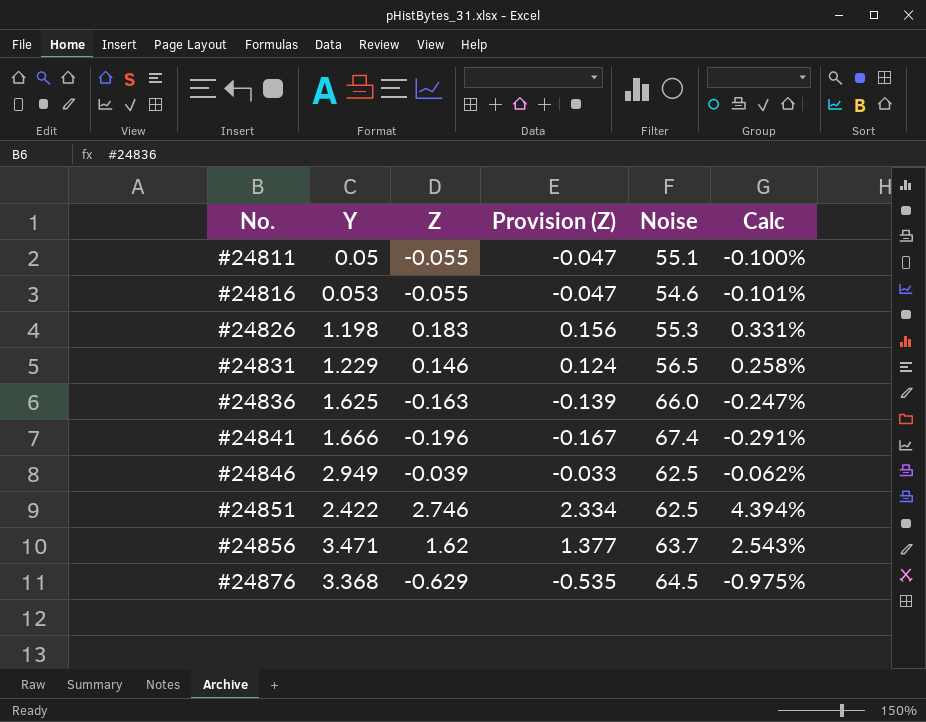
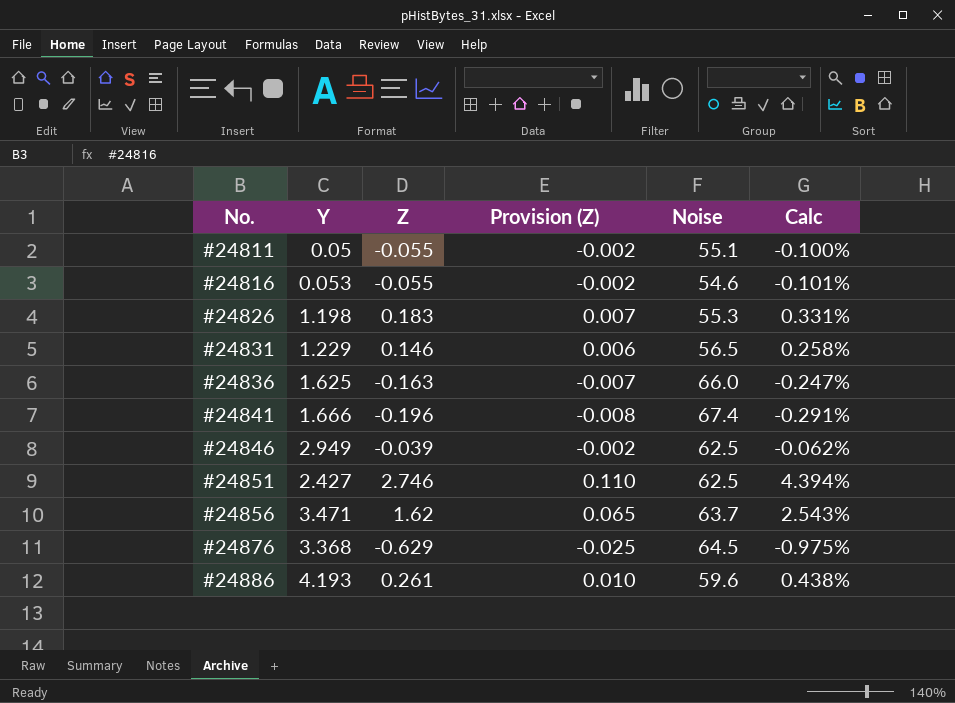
column Provision (Z) | formula: [Z] * 0.85 -> [Z] * 0.04
#24851 | Y: 2.422 -> 2.427
row #24886: none -> 4.193 | 0.261 | 0.010 | 59.6 | 0.438%

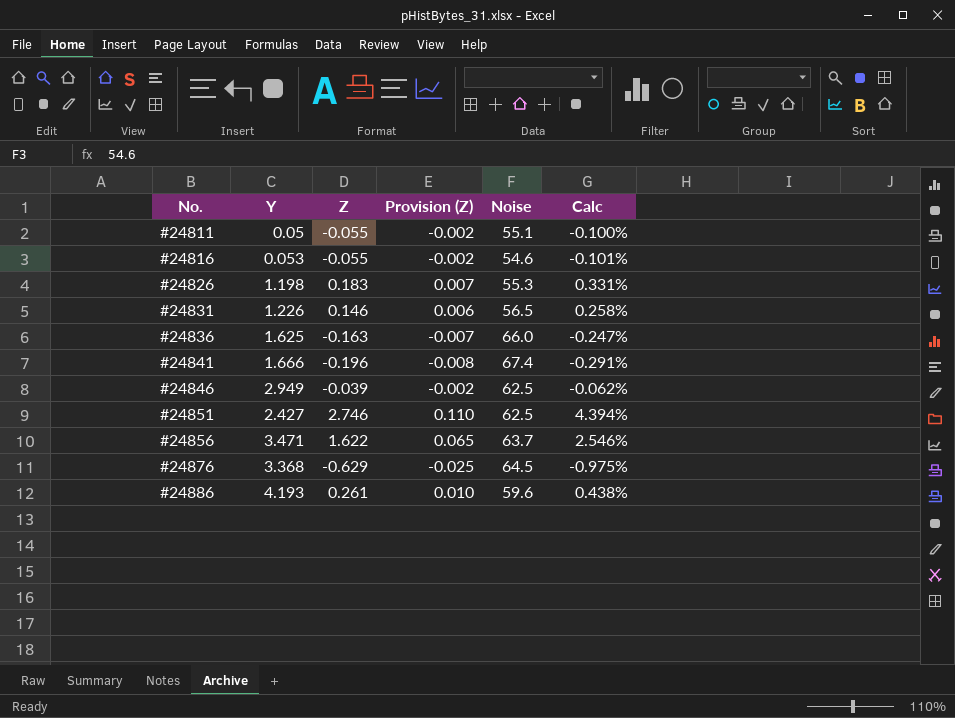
#24831 | Y: 1.229 -> 1.226
#24856 | Z: 1.62 -> 1.622
#24856 | Calc: 2.543% -> 2.546%

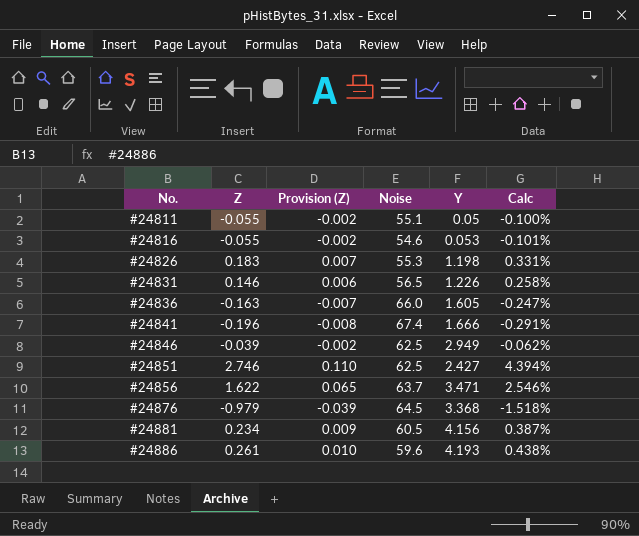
column Y | position: 2 -> 5
#24836 | Y: 1.625 -> 1.605
#24876 | Z: -0.629 -> -0.979
#24876 | Provision (Z): -0.025 -> -0.039
#24876 | Calc: -0.975% -> -1.518%
row #24881: none -> 0.234 | 0.009 | 60.5 | 4.156 | 0.387%

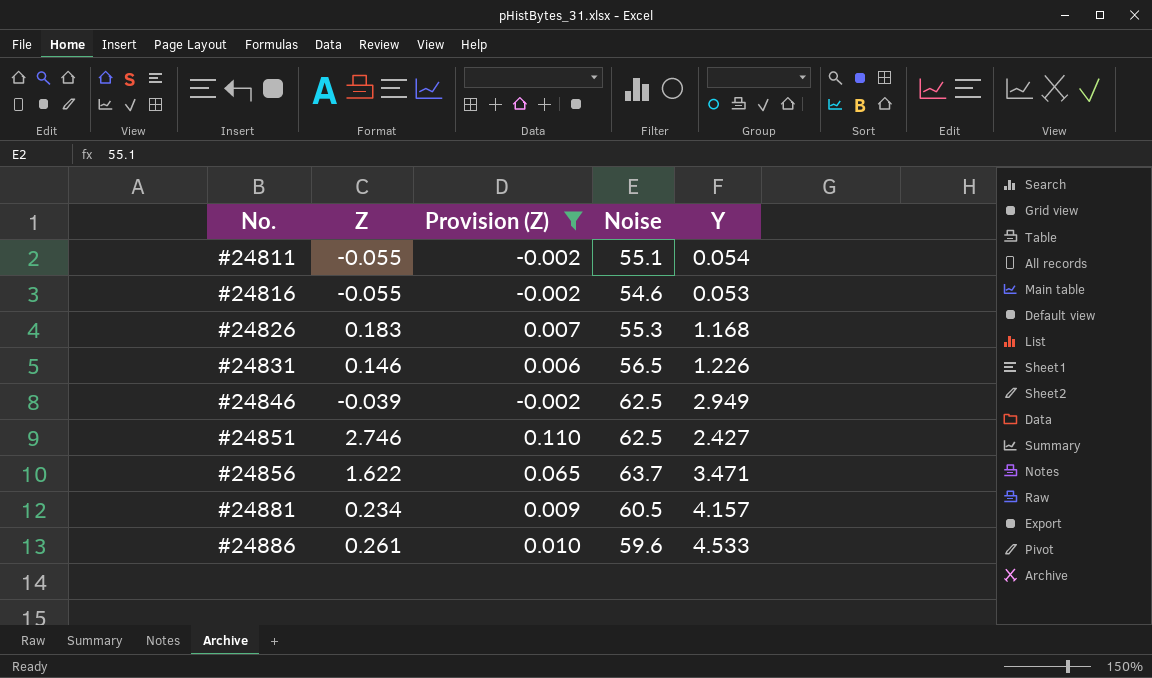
filter: none -> Provision (Z) >= -0.002
column Calc | formula: [Z] / [Noise] -> none
#24811 | Y: 0.05 -> 0.054
#24826 | Y: 1.198 -> 1.168
#24881 | Y: 4.156 -> 4.157
#24886 | Y: 4.193 -> 4.533

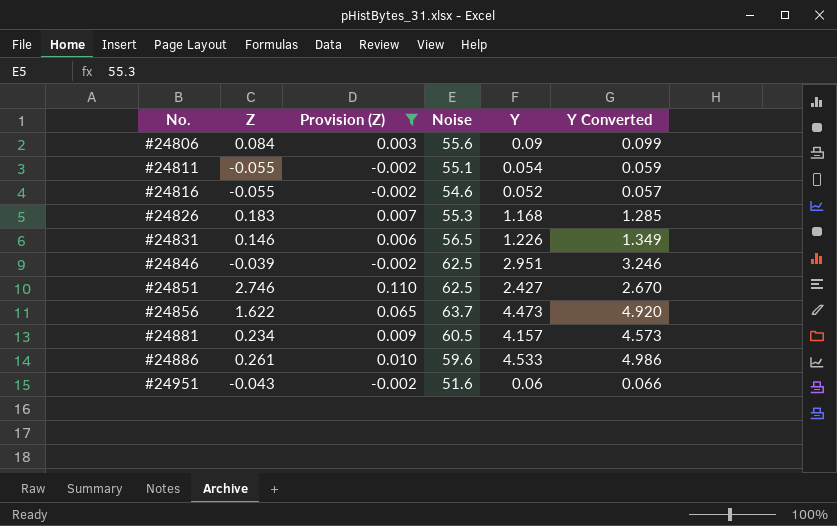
column Y Converted | formula: none -> [Y] * 1.1
row #24806: none -> 0.084 | 0.003 | 55.6 | 0.09 | 0.099
#24816 | Y: 0.053 -> 0.052
#24846 | Y: 2.949 -> 2.951
#24856 | Y: 3.471 -> 4.473
row #24951: none -> -0.043 | -0.002 | 51.6 | 0.06 | 0.066

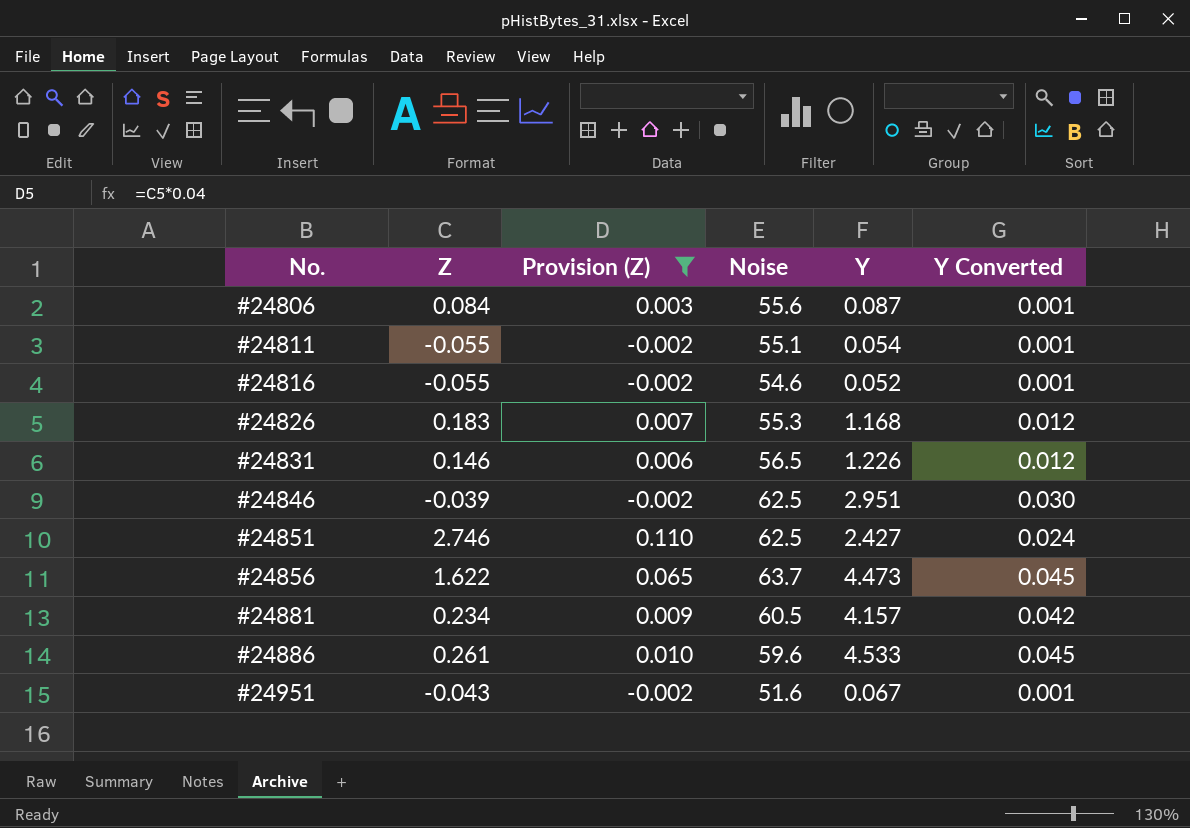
column Y Converted | formula: [Y] * 1.1 -> [Y] * 0.01
#24806 | Y: 0.09 -> 0.087
#24951 | Y: 0.06 -> 0.067

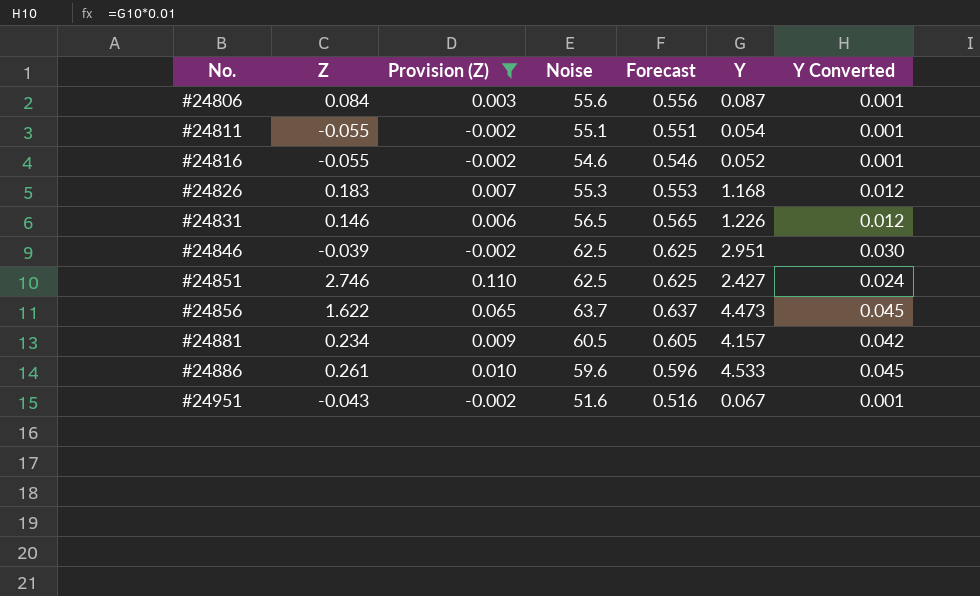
column Forecast | formula: none -> [Noise] * 0.01

